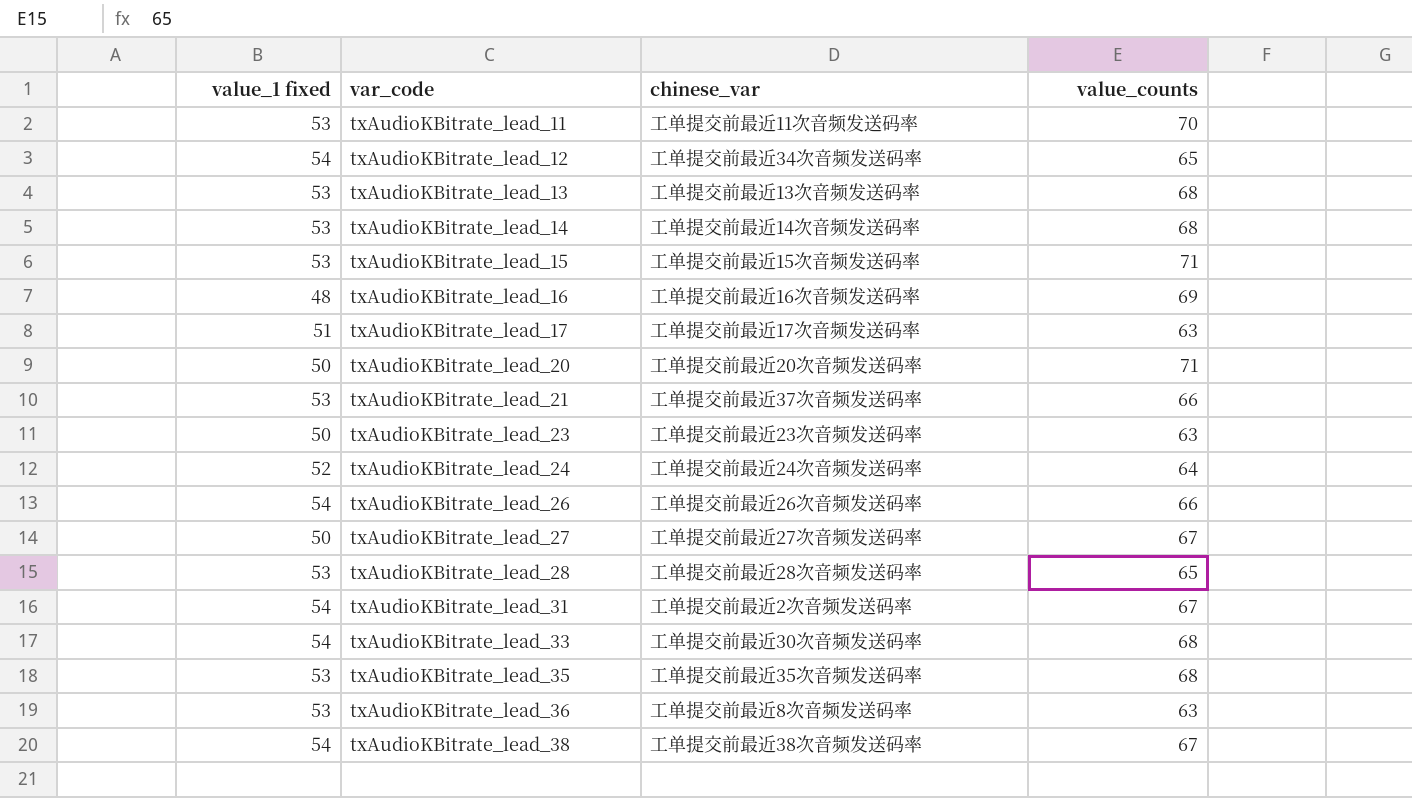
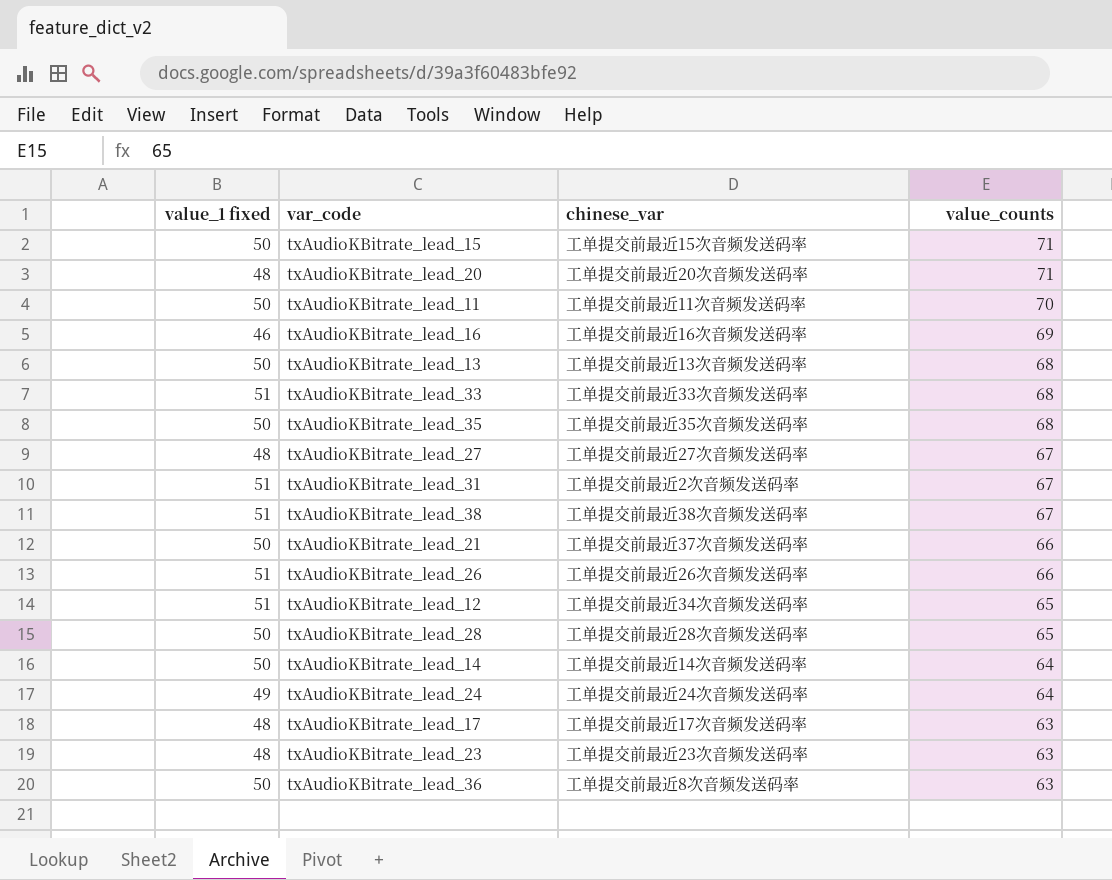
row order: var_code ascending -> value_counts descending
txAudioKBitrate_lead_15 | value_1 fixed: 53 -> 50
txAudioKBitrate_lead_20 | value_1 fixed: 50 -> 48
txAudioKBitrate_lead_11 | value_1 fixed: 53 -> 50
txAudioKBitrate_lead_16 | value_1 fixed: 48 -> 46
txAudioKBitrate_lead_13 | value_1 fixed: 53 -> 50
txAudioKBitrate_lead_33 | value_1 fixed: 54 -> 51
txAudioKBitrate_lead_33 | chinese_var: 工单提交前最近30次音频发送码率 -> 工单提交前最近33次音频发送码率
txAudioKBitrate_lead_35 | value_1 fixed: 53 -> 50
txAudioKBitrate_lead_27 | value_1 fixed: 50 -> 48
txAudioKBitrate_lead_31 | value_1 fixed: 54 -> 51
txAudioKBitrate_lead_38 | value_1 fixed: 54 -> 51
txAudioKBitrate_lead_21 | value_1 fixed: 53 -> 50
txAudioKBitrate_lead_26 | value_1 fixed: 54 -> 51
txAudioKBitrate_lead_12 | value_1 fixed: 54 -> 51
txAudioKBitrate_lead_28 | value_1 fixed: 53 -> 50
txAudioKBitrate_lead_14 | value_1 fixed: 53 -> 50
txAudioKBitrate_lead_14 | value_counts: 68 -> 64
txAudioKBitrate_lead_24 | value_1 fixed: 52 -> 49
txAudioKBitrate_lead_17 | value_1 fixed: 51 -> 48
txAudioKBitrate_lead_23 | value_1 fixed: 50 -> 48
txAudioKBitrate_lead_36 | value_1 fixed: 53 -> 50

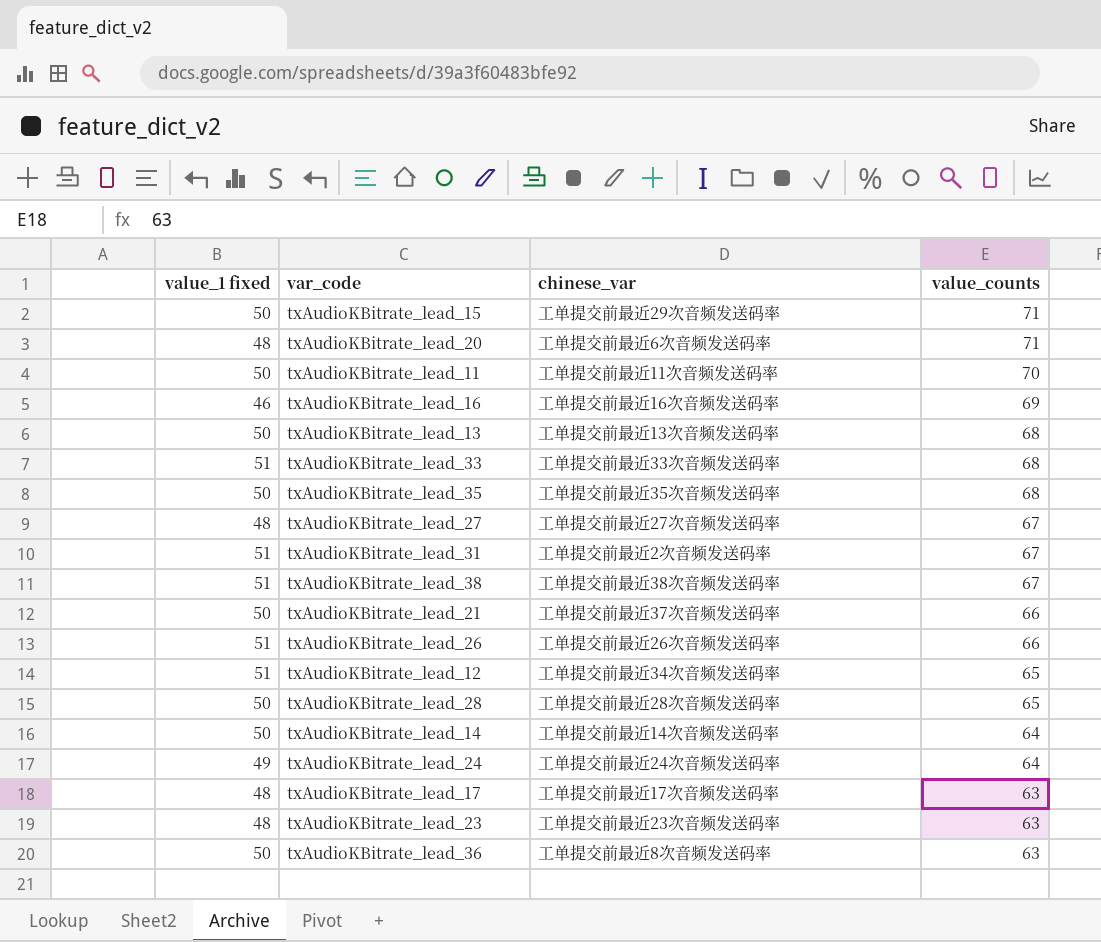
txAudioKBitrate_lead_15 | chinese_var: 工单提交前最近15次音频发送码率 -> 工单提交前最近29次音频发送码率
txAudioKBitrate_lead_20 | chinese_var: 工单提交前最近20次音频发送码率 -> 工单提交前最近6次音频发送码率

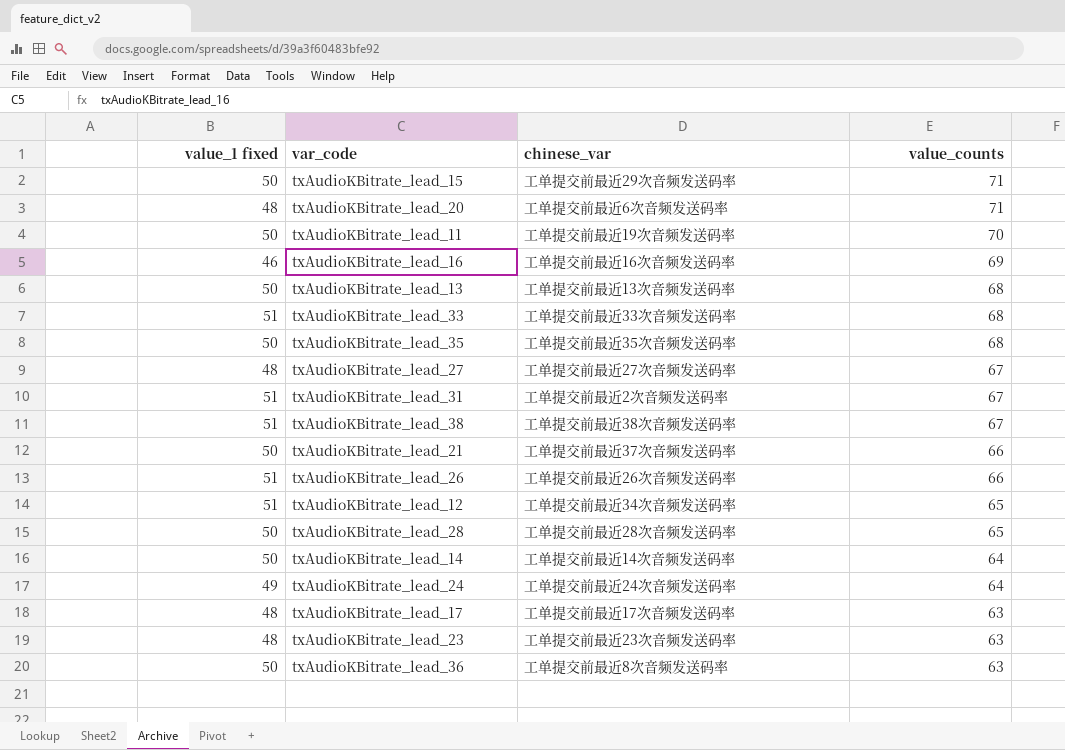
txAudioKBitrate_lead_11 | chinese_var: 工单提交前最近11次音频发送码率 -> 工单提交前最近19次音频发送码率

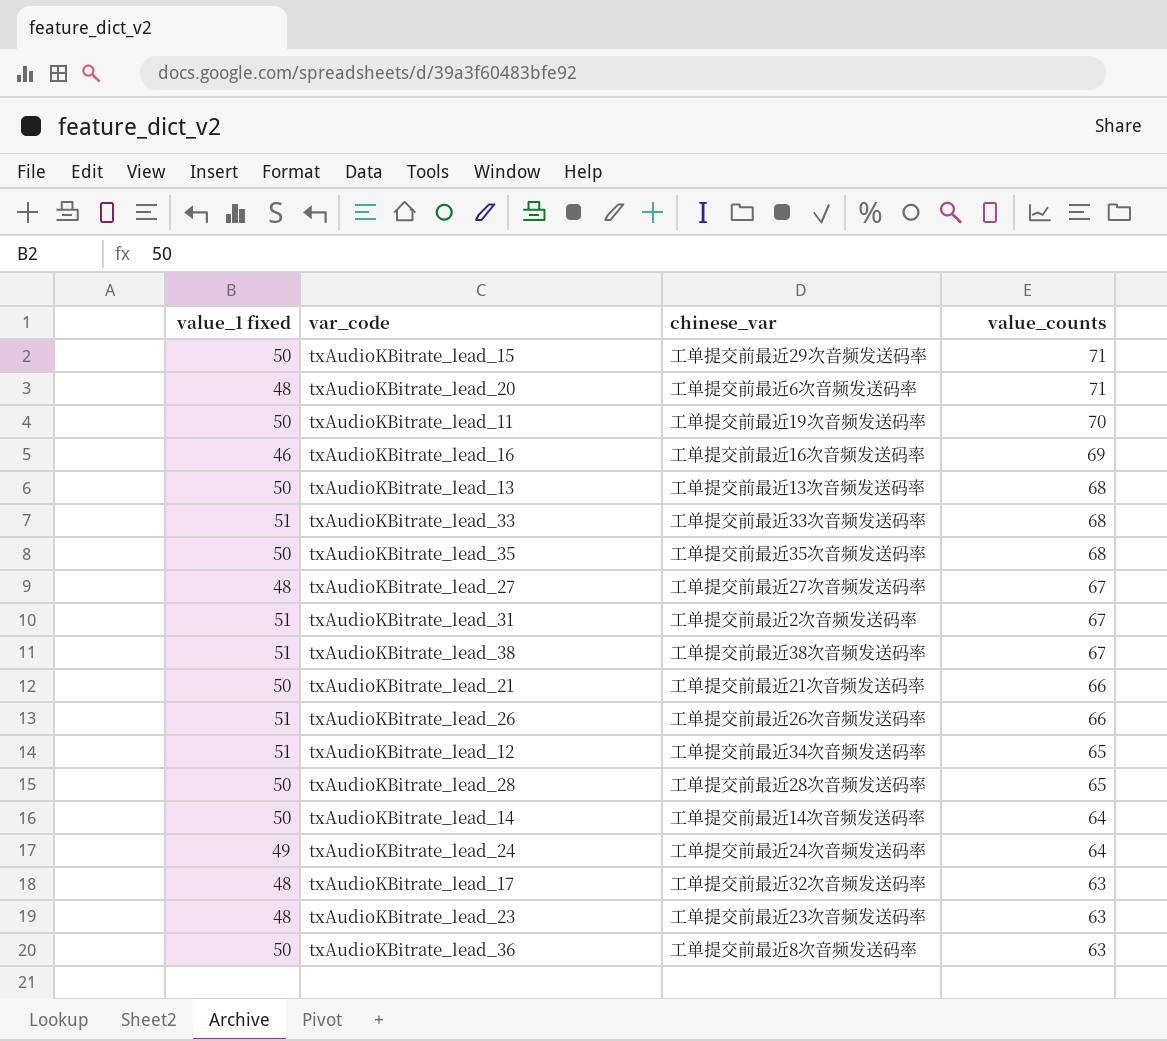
txAudioKBitrate_lead_21 | chinese_var: 工单提交前最近37次音频发送码率 -> 工单提交前最近21次音频发送码率
txAudioKBitrate_lead_17 | chinese_var: 工单提交前最近17次音频发送码率 -> 工单提交前最近32次音频发送码率

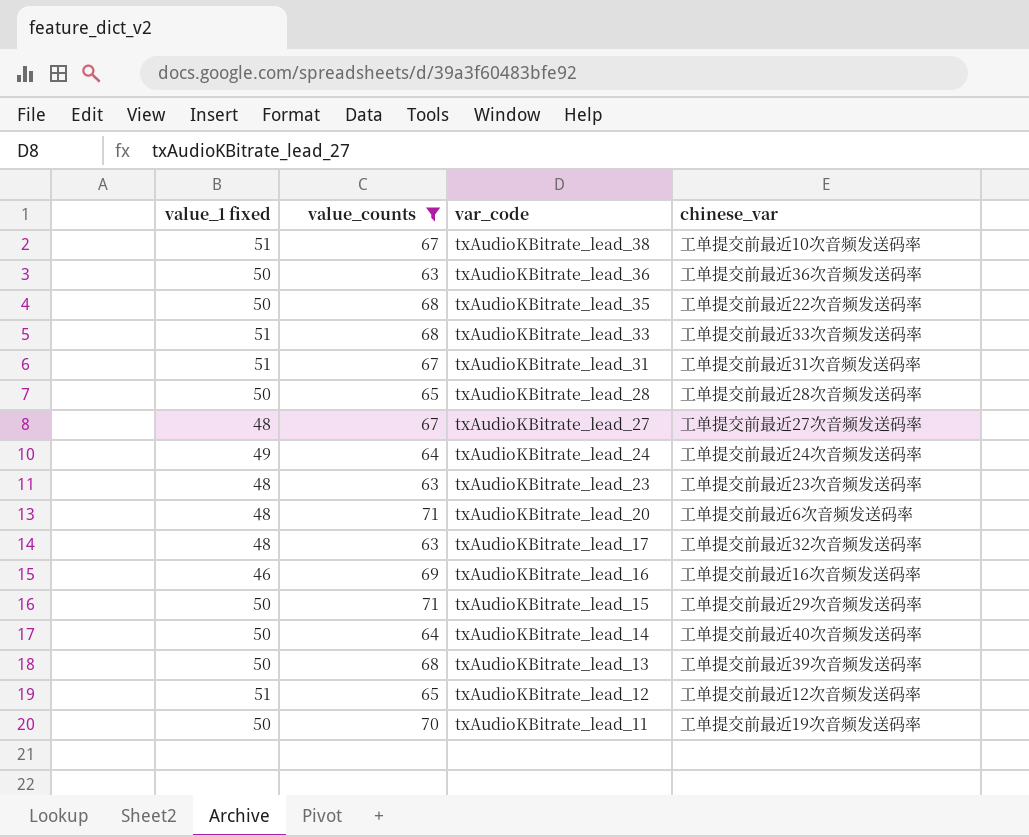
filter: none -> value_counts != 66
row order: value_counts descending -> var_code descending
column value_counts | position: 4 -> 2
txAudioKBitrate_lead_38 | chinese_var: 工单提交前最近38次音频发送码率 -> 工单提交前最近10次音频发送码率
txAudioKBitrate_lead_36 | chinese_var: 工单提交前最近8次音频发送码率 -> 工单提交前最近36次音频发送码率
txAudioKBitrate_lead_35 | chinese_var: 工单提交前最近35次音频发送码率 -> 工单提交前最近22次音频发送码率
txAudioKBitrate_lead_31 | chinese_var: 工单提交前最近2次音频发送码率 -> 工单提交前最近31次音频发送码率
txAudioKBitrate_lead_14 | chinese_var: 工单提交前最近14次音频发送码率 -> 工单提交前最近40次音频发送码率
txAudioKBitrate_lead_13 | chinese_var: 工单提交前最近13次音频发送码率 -> 工单提交前最近39次音频发送码率
txAudioKBitrate_lead_12 | chinese_var: 工单提交前最近34次音频发送码率 -> 工单提交前最近12次音频发送码率

